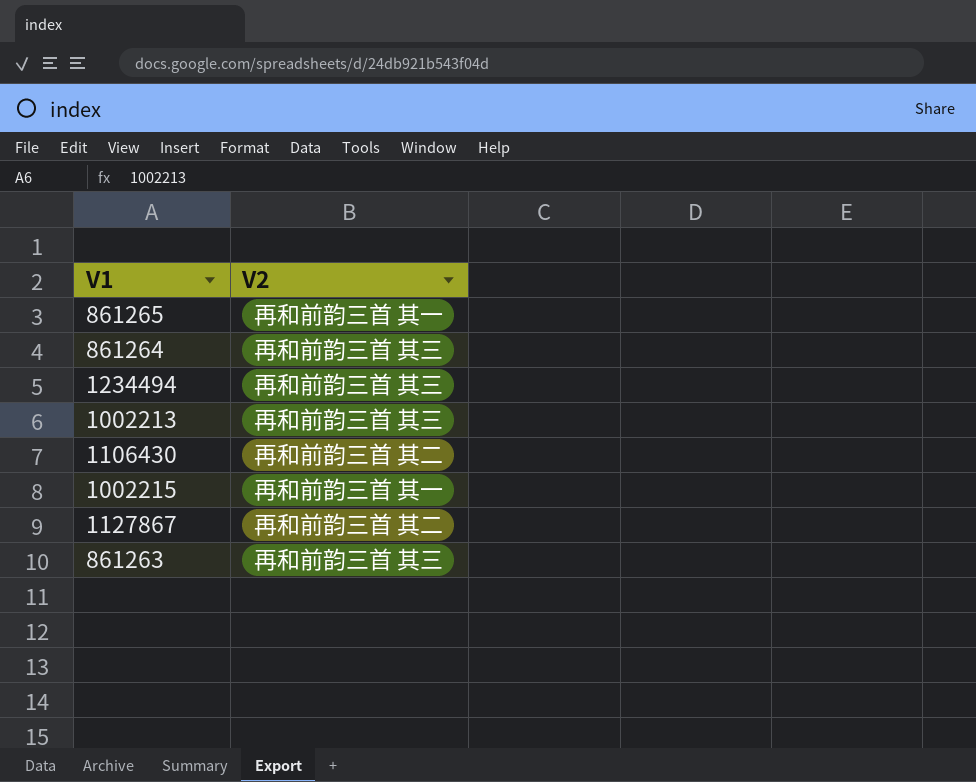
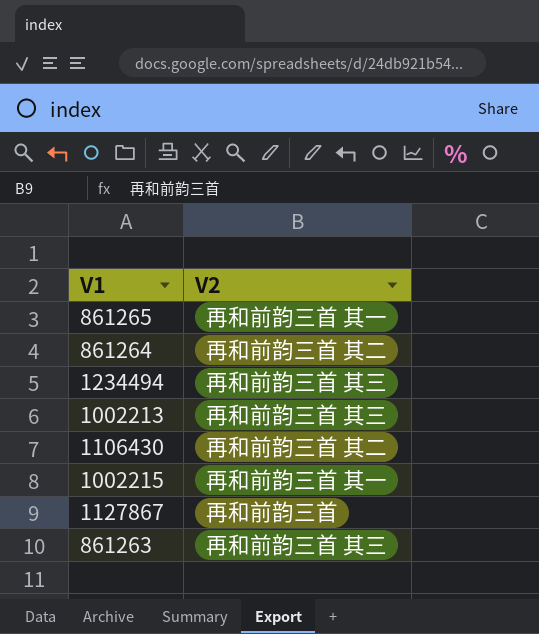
861264 | V2: 再和前韵三首 其三 -> 再和前韵三首 其二
1127867 | V2: 再和前韵三首 其二 -> 再和前韵三首

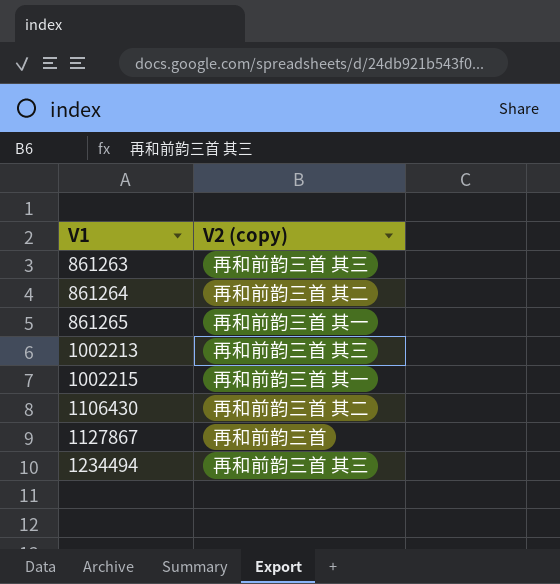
row order: none -> V1 ascending
column name: V2 -> V2 (copy)

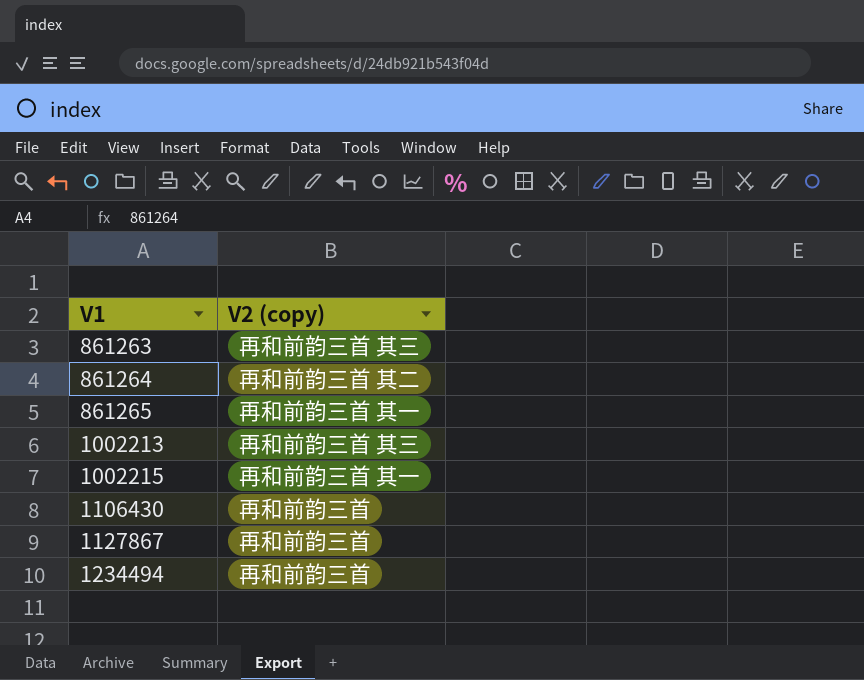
1106430 | V2 (copy): 再和前韵三首 其二 -> 再和前韵三首
1234494 | V2 (copy): 再和前韵三首 其三 -> 再和前韵三首

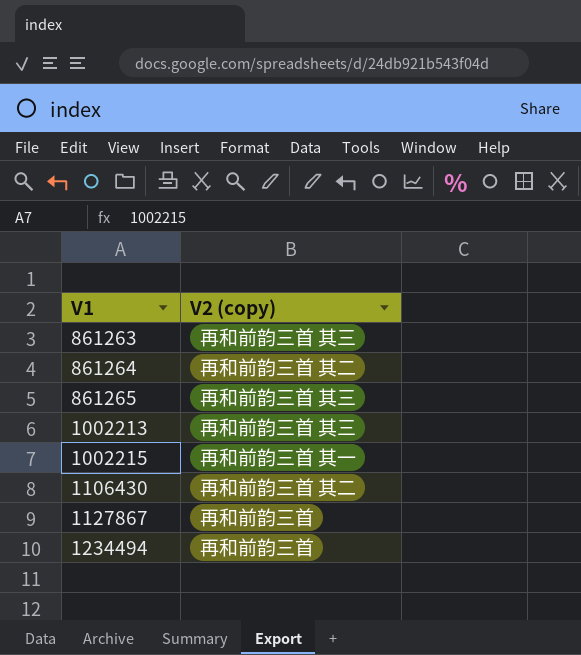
861265 | V2 (copy): 再和前韵三首 其一 -> 再和前韵三首 其三
1106430 | V2 (copy): 再和前韵三首 -> 再和前韵三首 其二

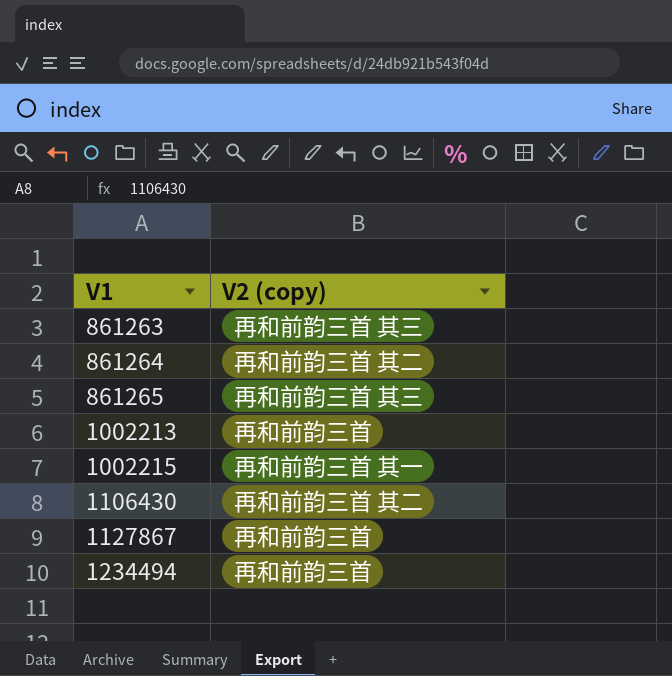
1002213 | V2 (copy): 再和前韵三首 其三 -> 再和前韵三首

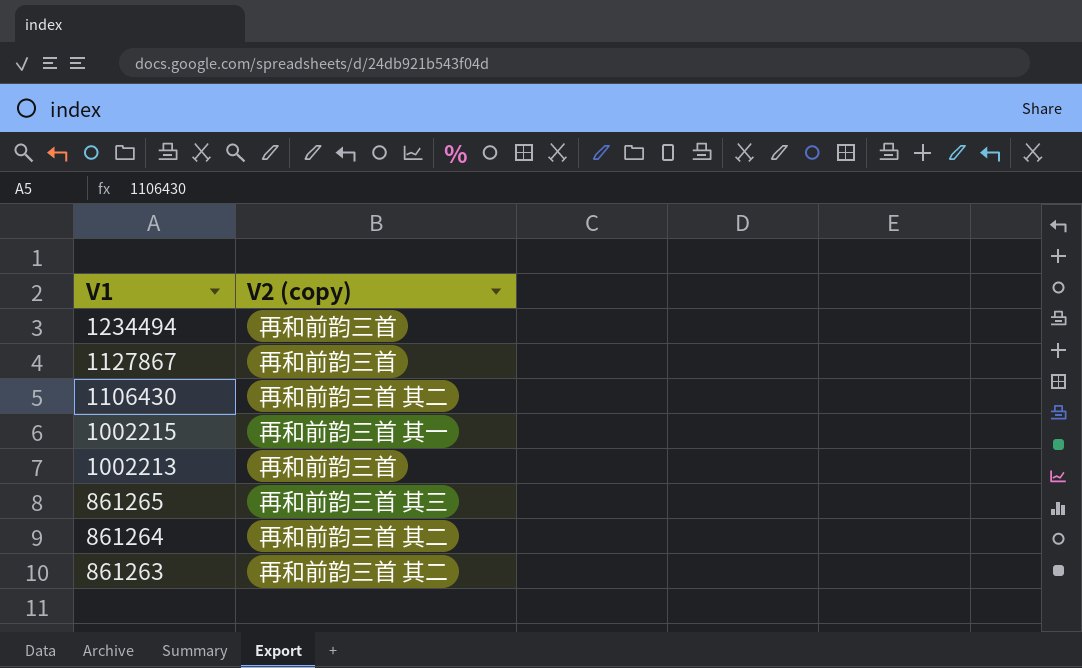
row order: V1 ascending -> V1 descending
861263 | V2 (copy): 再和前韵三首 其三 -> 再和前韵三首 其二

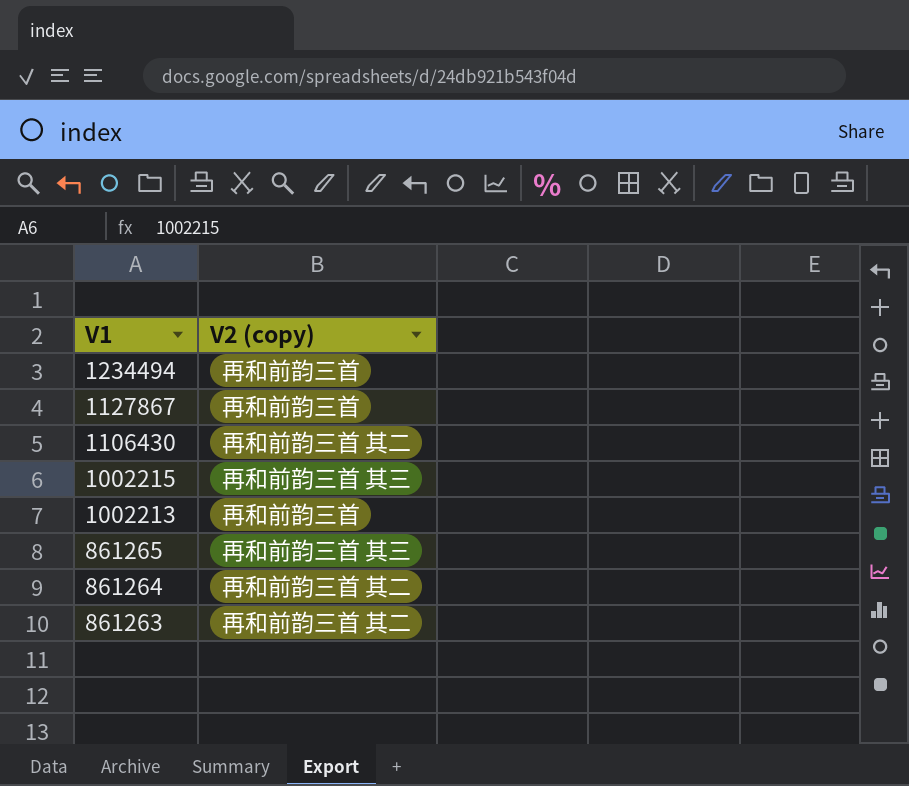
1002215 | V2 (copy): 再和前韵三首 其一 -> 再和前韵三首 其三

